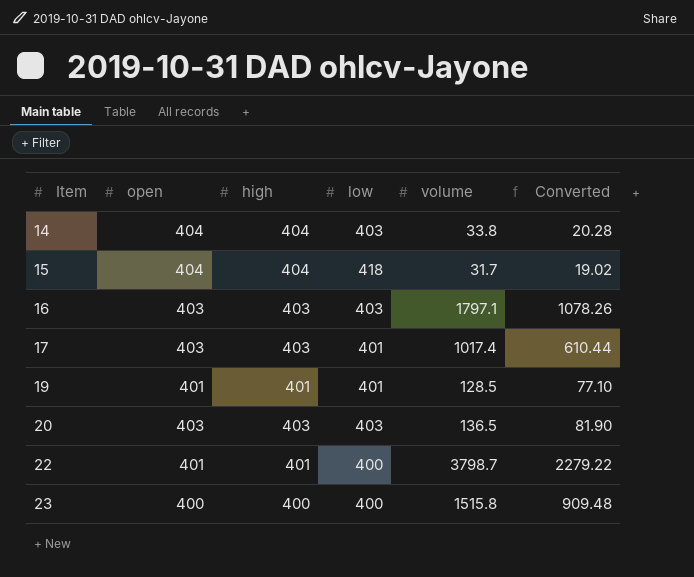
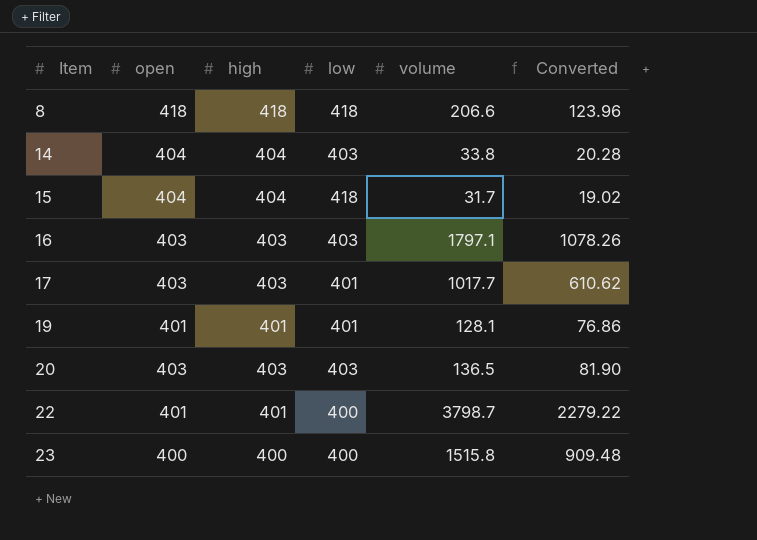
row 8: none -> 418 | 418 | 418 | 206.6 | 123.96
17 | volume: 1017.4 -> 1017.7
17 | Converted: 610.44 -> 610.62
19 | volume: 128.5 -> 128.1
19 | Converted: 77.10 -> 76.86

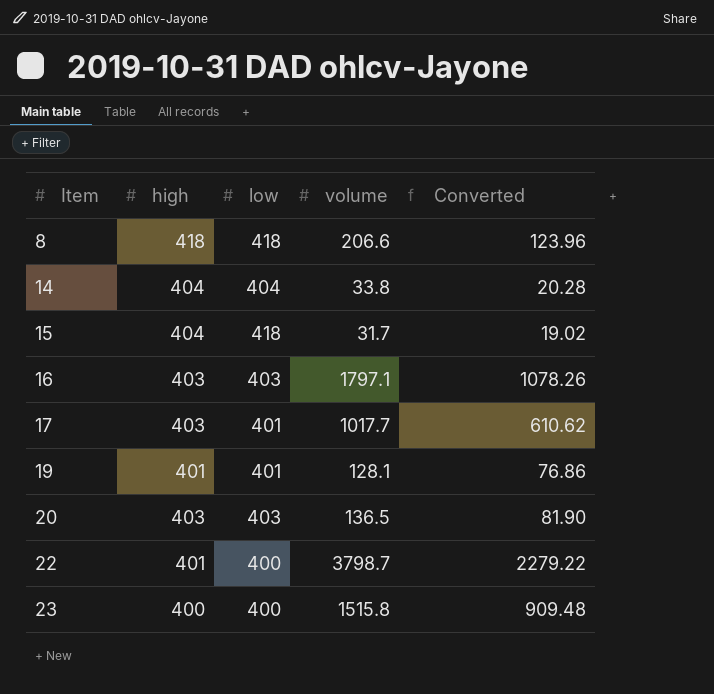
column open | position: 2 -> none
14 | low: 403 -> 404

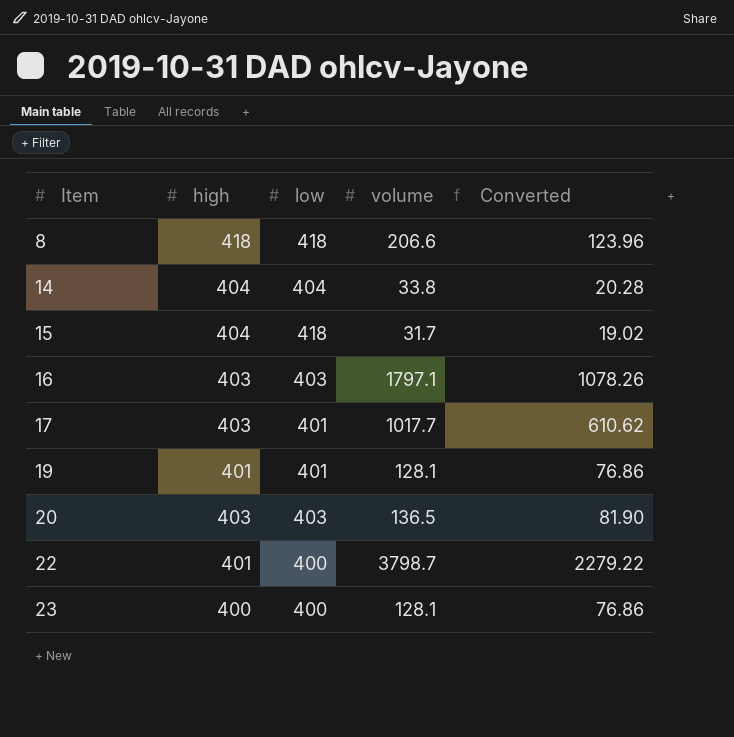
23 | volume: 1515.8 -> 128.1
23 | Converted: 909.48 -> 76.86

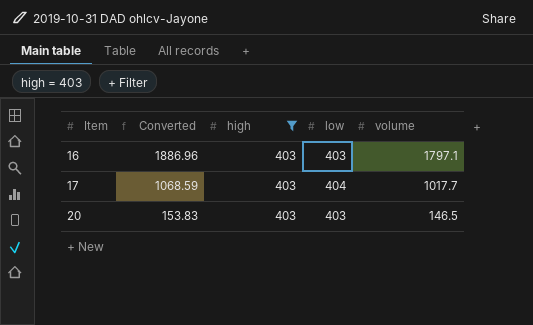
filter: none -> high = 403
column Converted | formula: [volume] * 0.6 -> [volume] * 1.05
column Converted | position: 5 -> 2
17 | low: 401 -> 404
20 | volume: 136.5 -> 146.5

